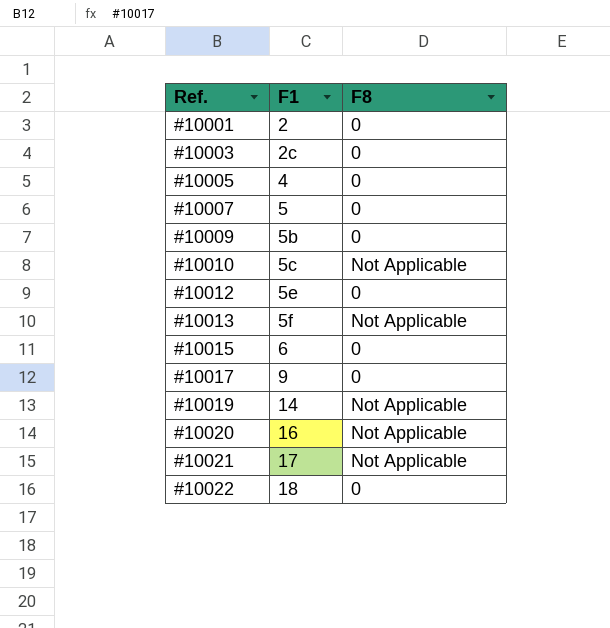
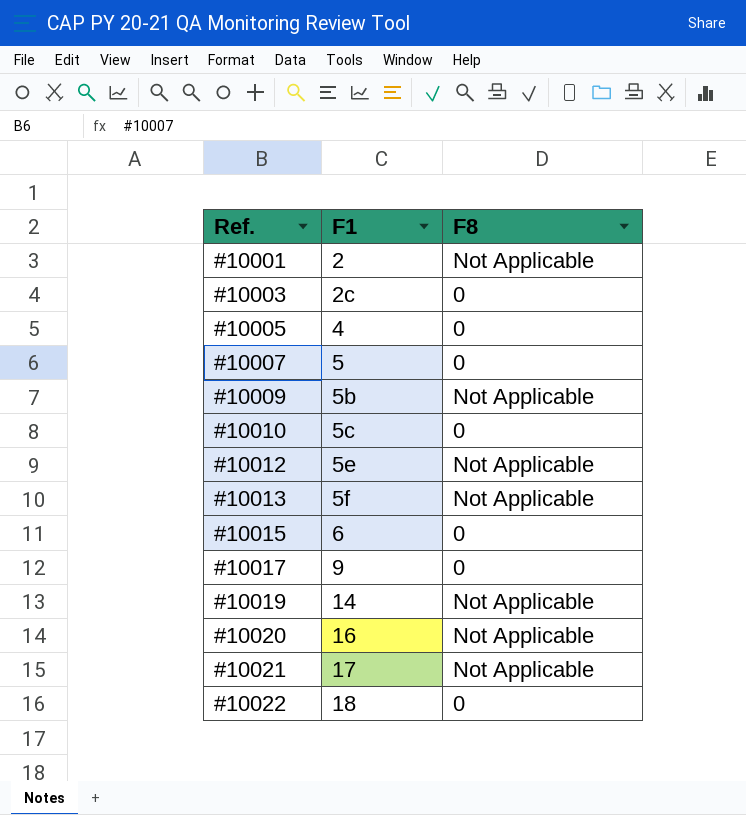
#10001 | F8: 0 -> Not Applicable
#10009 | F8: 0 -> Not Applicable
#10010 | F8: Not Applicable -> 0
#10012 | F8: 0 -> Not Applicable

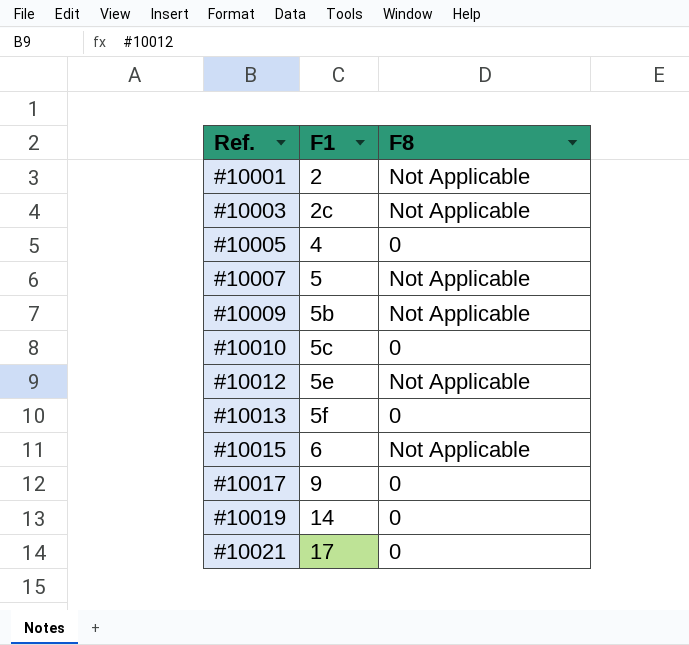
row #10020: 16 | Not Applicable -> none
row #10022: 18 | 0 -> none
#10003 | F8: 0 -> Not Applicable
#10007 | F8: 0 -> Not Applicable
#10013 | F8: Not Applicable -> 0
#10015 | F8: 0 -> Not Applicable
#10019 | F8: Not Applicable -> 0
#10021 | F8: Not Applicable -> 0

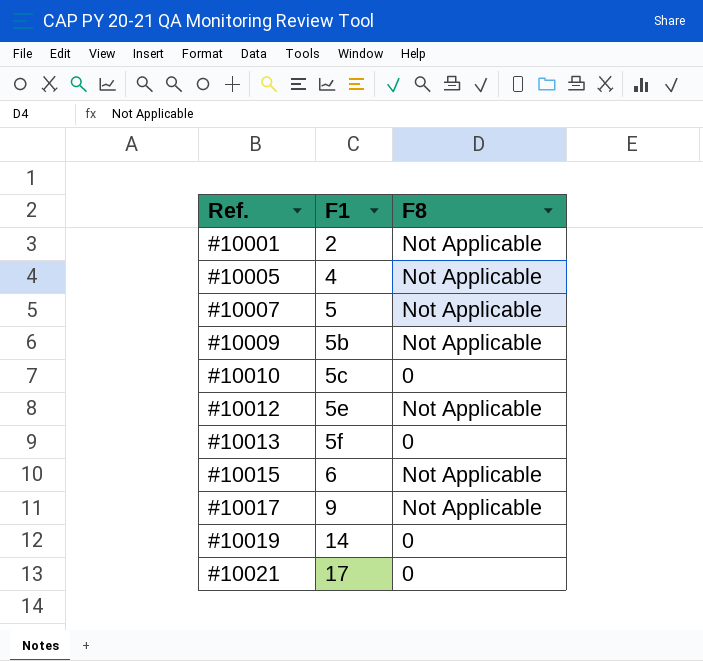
row #10003: 2c | Not Applicable -> none
#10005 | F8: 0 -> Not Applicable
#10017 | F8: 0 -> Not Applicable

